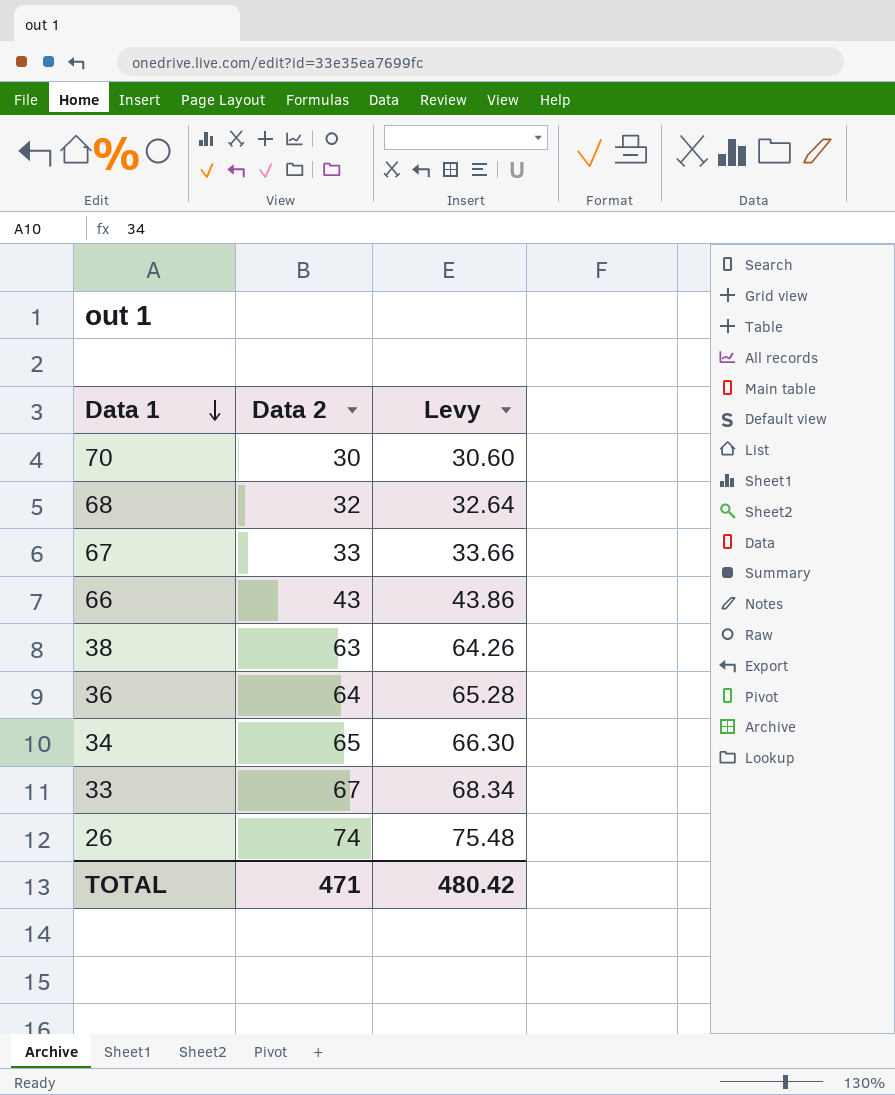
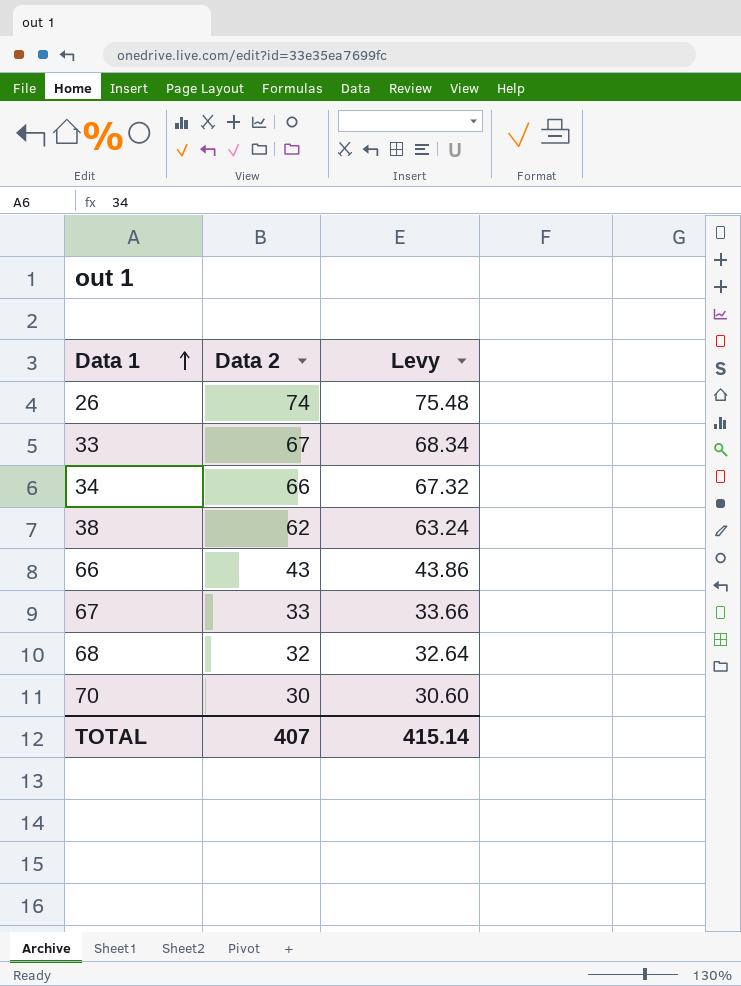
row order: Data 1 descending -> Data 1 ascending
row 36: 64 | 65.28 -> none
34 | Data 2: 65 -> 66
34 | Levy: 66.30 -> 67.32
38 | Data 2: 63 -> 62
38 | Levy: 64.26 -> 63.24
TOTAL | Data 2: 471 -> 407
TOTAL | Levy: 480.42 -> 415.14

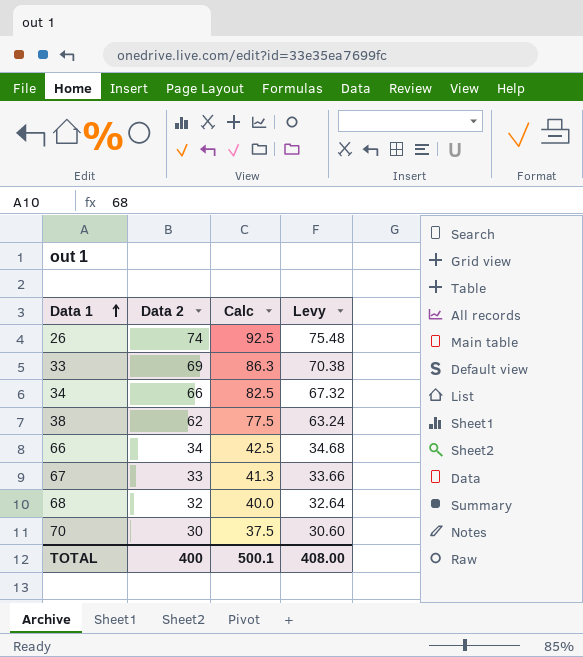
column Calc | formula: none -> [Data 2] * 1.25
33 | Data 2: 67 -> 69
33 | Levy: 68.34 -> 70.38
66 | Data 2: 43 -> 34
66 | Levy: 43.86 -> 34.68
TOTAL | Data 2: 407 -> 400
TOTAL | Levy: 415.14 -> 408.00

